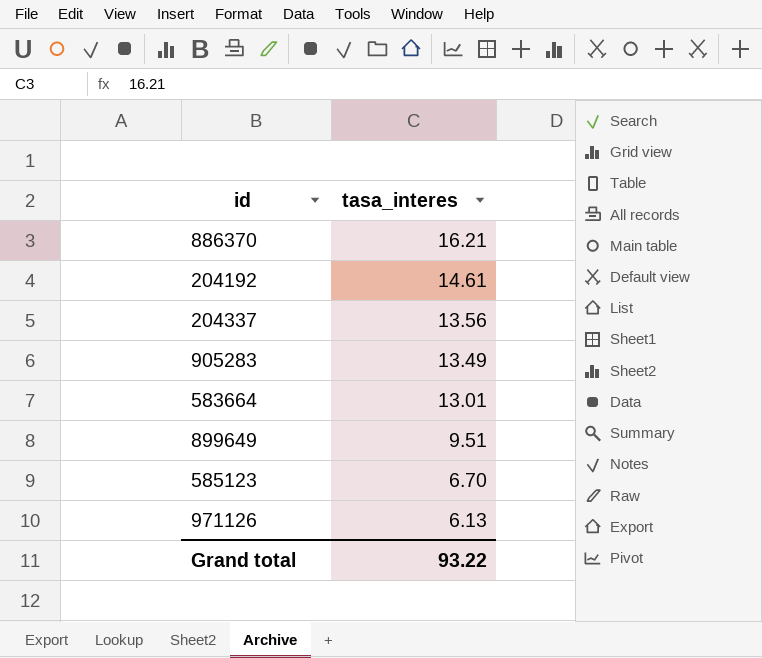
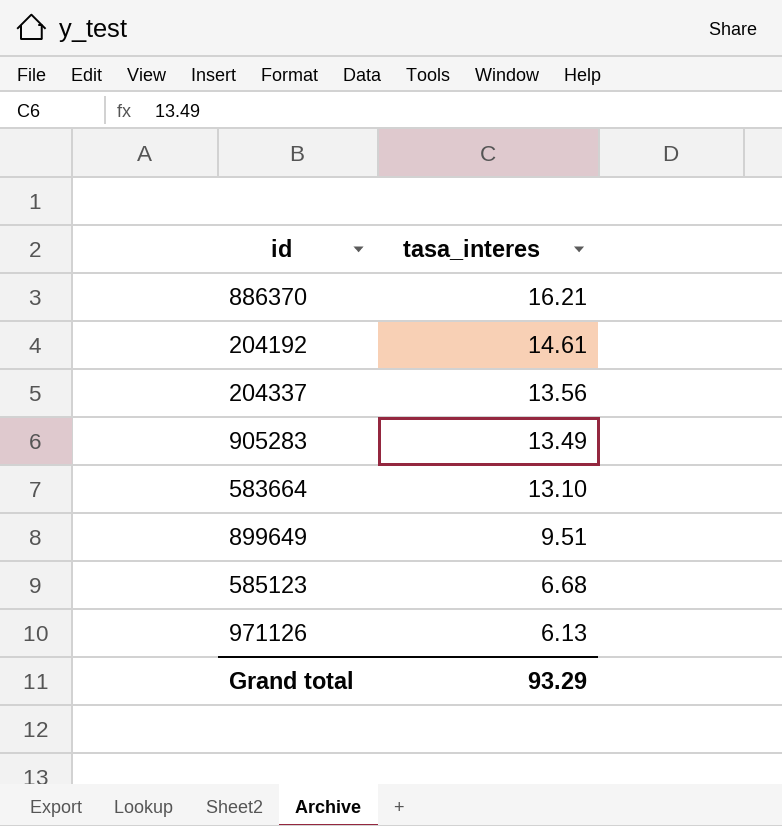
583664 | tasa_interes: 13.01 -> 13.10
585123 | tasa_interes: 6.70 -> 6.68
Grand total | tasa_interes: 93.22 -> 93.29

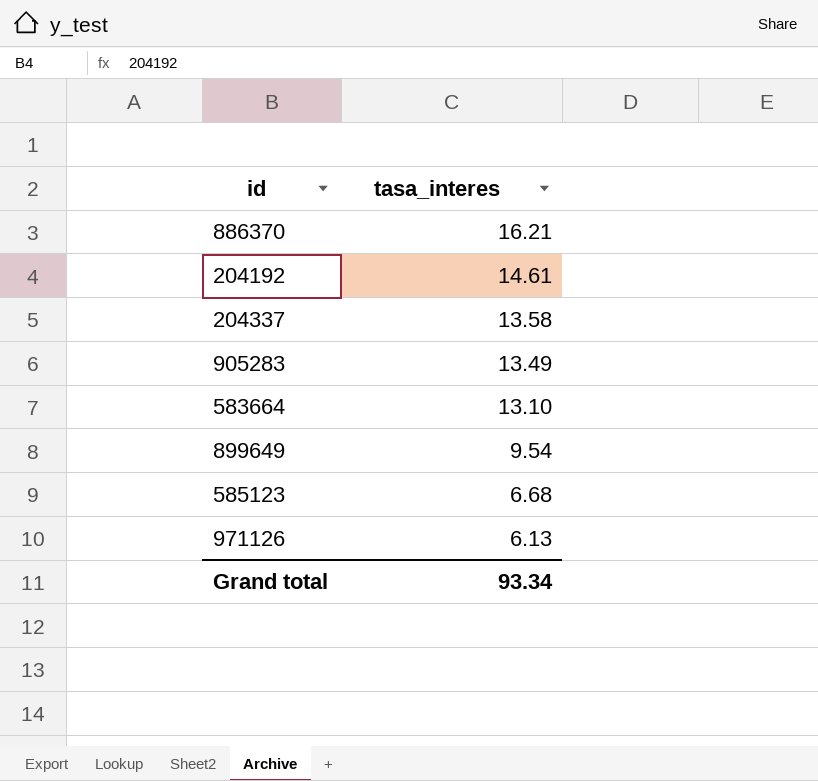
204337 | tasa_interes: 13.56 -> 13.58
899649 | tasa_interes: 9.51 -> 9.54
Grand total | tasa_interes: 93.29 -> 93.34

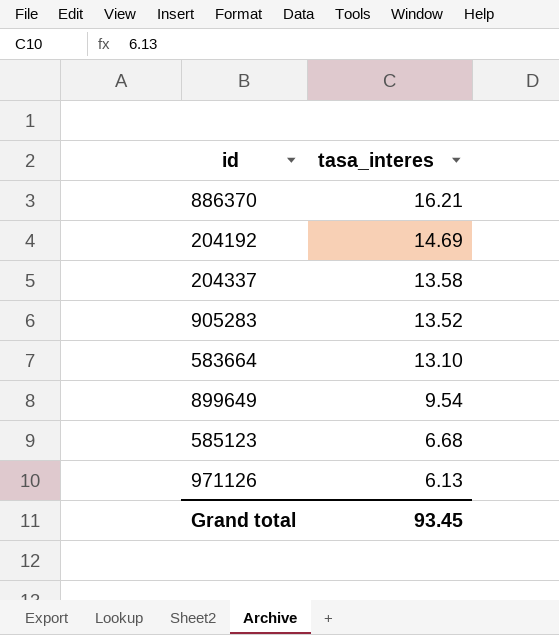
204192 | tasa_interes: 14.61 -> 14.69
905283 | tasa_interes: 13.49 -> 13.52
Grand total | tasa_interes: 93.34 -> 93.45

